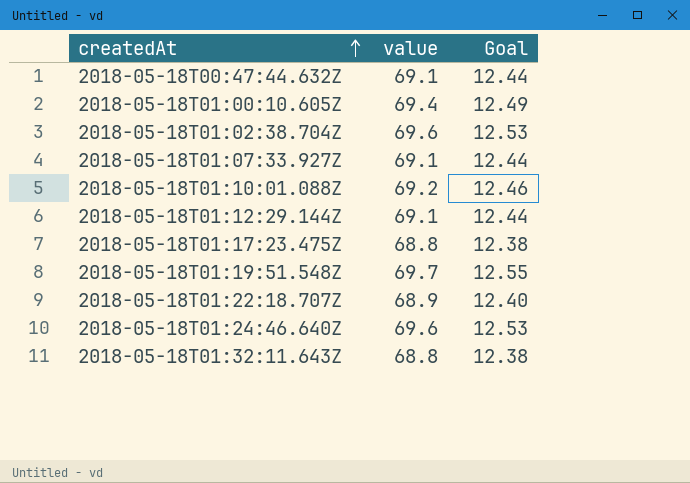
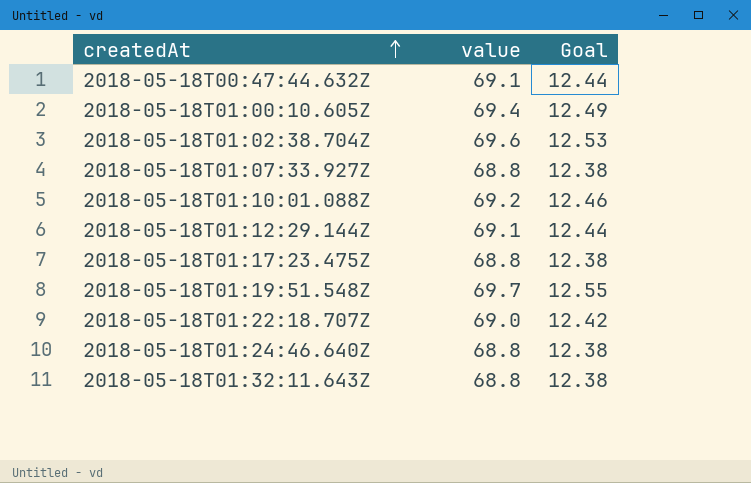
2018-05-18T01:07:33.927Z | value: 69.1 -> 68.8
2018-05-18T01:07:33.927Z | Goal: 12.44 -> 12.38
2018-05-18T01:22:18.707Z | value: 68.9 -> 69.0
2018-05-18T01:22:18.707Z | Goal: 12.40 -> 12.42
2018-05-18T01:24:46.640Z | value: 69.6 -> 68.8
2018-05-18T01:24:46.640Z | Goal: 12.53 -> 12.38

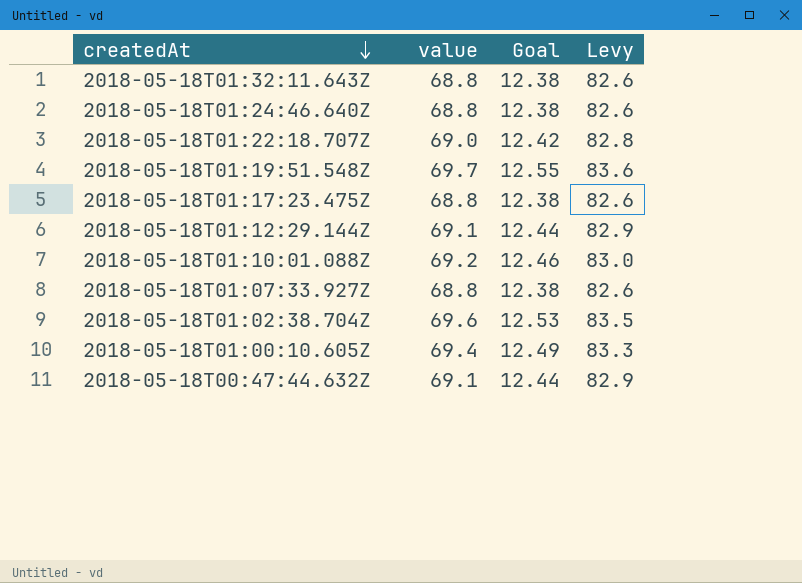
row order: createdAt ascending -> createdAt descending
column Levy | formula: none -> [value] * 1.2

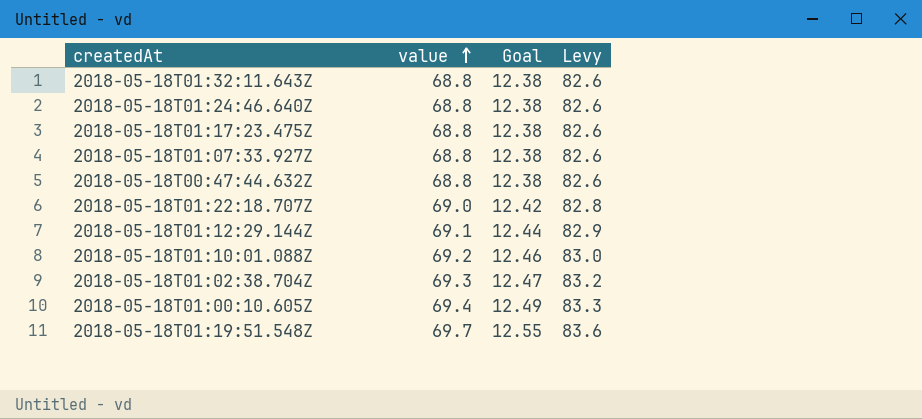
row order: createdAt descending -> value ascending
2018-05-18T00:47:44.632Z | value: 69.1 -> 68.8
2018-05-18T00:47:44.632Z | Goal: 12.44 -> 12.38
2018-05-18T00:47:44.632Z | Levy: 82.9 -> 82.6
2018-05-18T01:02:38.704Z | value: 69.6 -> 69.3
2018-05-18T01:02:38.704Z | Goal: 12.53 -> 12.47
2018-05-18T01:02:38.704Z | Levy: 83.5 -> 83.2

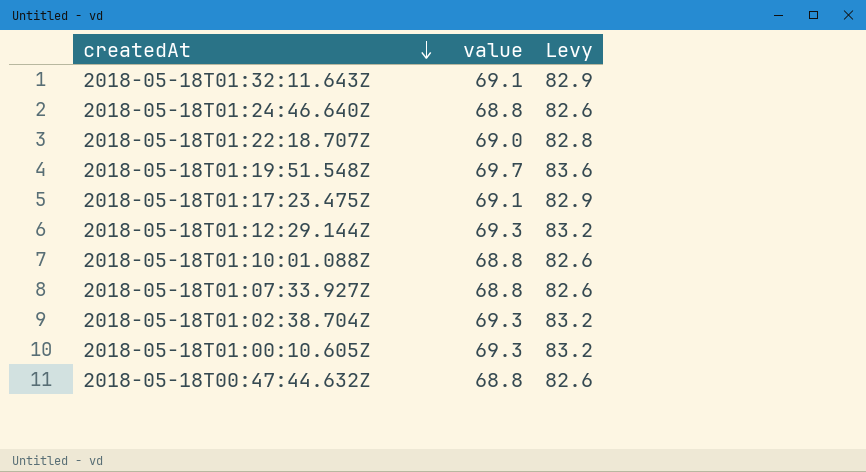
row order: value ascending -> createdAt descending
column Goal | formula: [value] * 0.18 -> none
2018-05-18T01:32:11.643Z | value: 68.8 -> 69.1
2018-05-18T01:32:11.643Z | Levy: 82.6 -> 82.9
2018-05-18T01:17:23.475Z | value: 68.8 -> 69.1
2018-05-18T01:17:23.475Z | Levy: 82.6 -> 82.9
2018-05-18T01:12:29.144Z | value: 69.1 -> 69.3
2018-05-18T01:12:29.144Z | Levy: 82.9 -> 83.2
2018-05-18T01:10:01.088Z | value: 69.2 -> 68.8
2018-05-18T01:10:01.088Z | Levy: 83.0 -> 82.6
2018-05-18T01:00:10.605Z | value: 69.4 -> 69.3
2018-05-18T01:00:10.605Z | Levy: 83.3 -> 83.2

